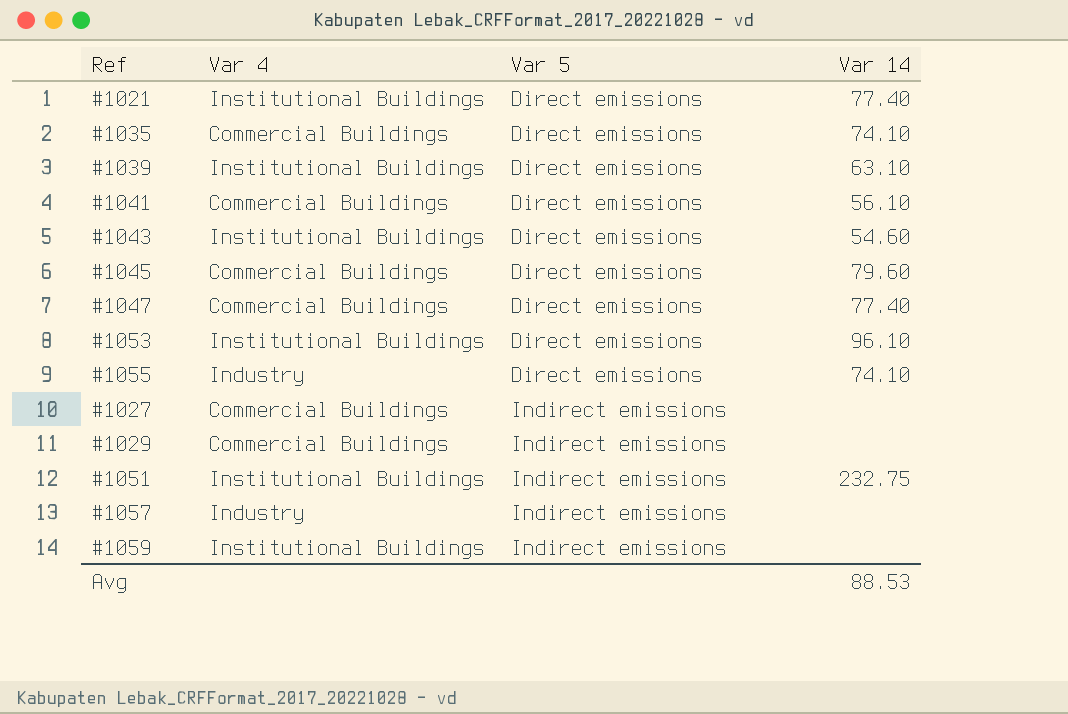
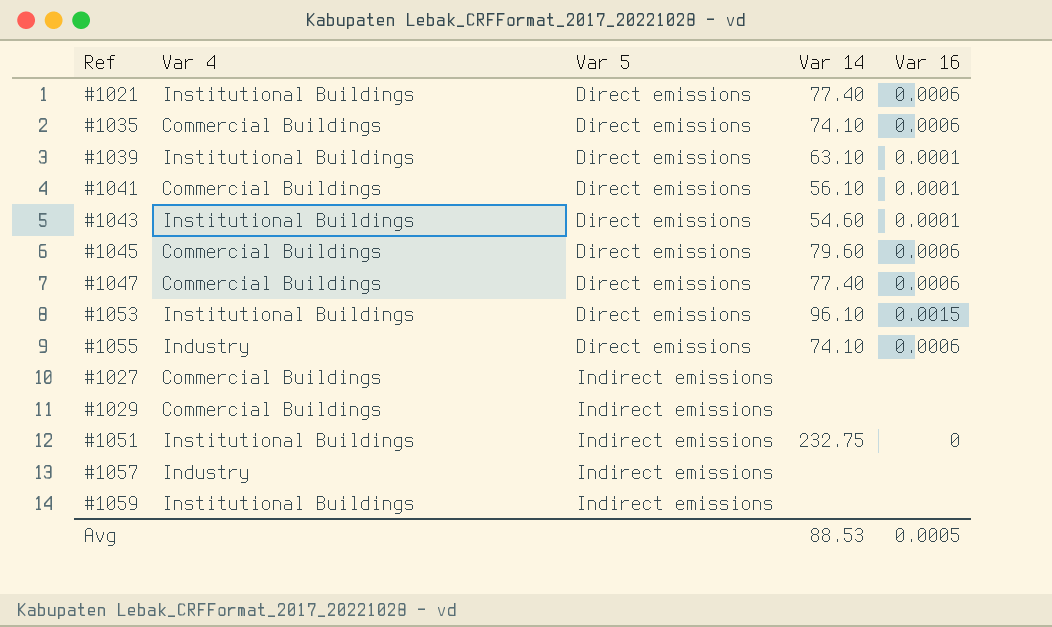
column Var 16 | position: none -> 5

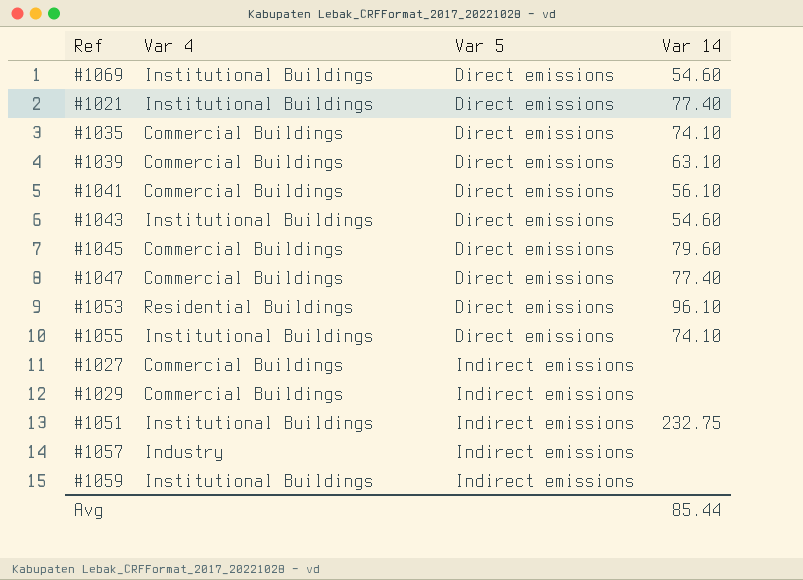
column Var 16 | position: 5 -> none
row #1069: none -> Institutional Buildings | Direct emissions | 54.60
#1039 | Var 4: Institutional Buildings -> Commercial Buildings
#1053 | Var 4: Institutional Buildings -> Residential Buildings
#1055 | Var 4: Industry -> Institutional Buildings
Avg | Var 14: 88.53 -> 85.44

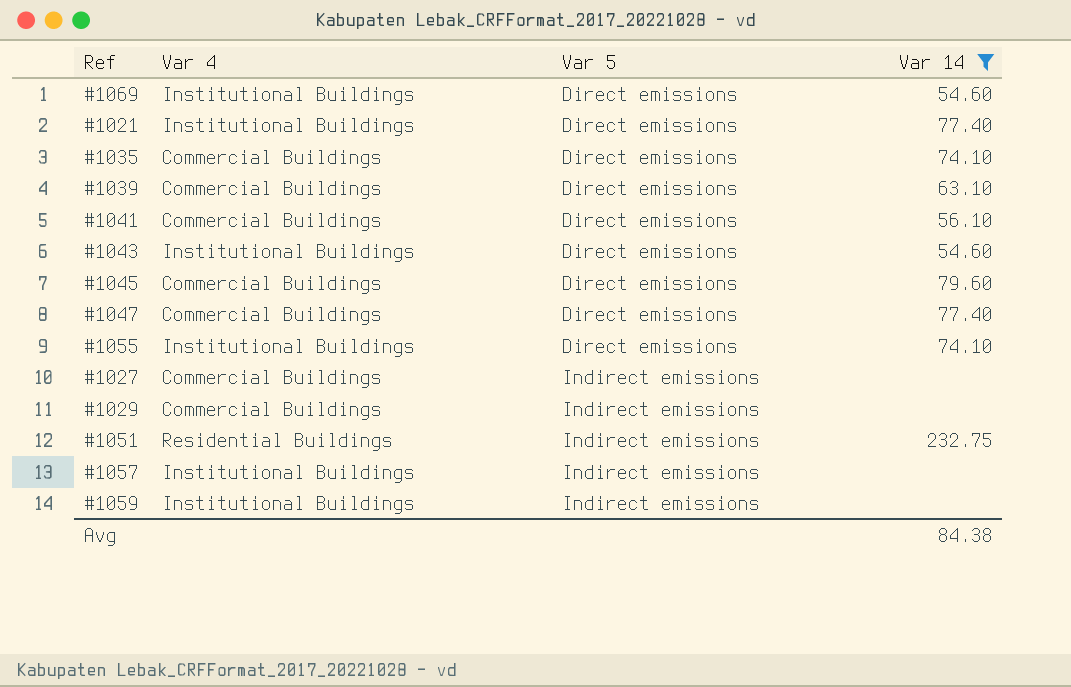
filter: none -> Var 14 != 96.10
#1051 | Var 4: Institutional Buildings -> Residential Buildings
#1057 | Var 4: Industry -> Institutional Buildings
Avg | Var 14: 85.44 -> 84.38

